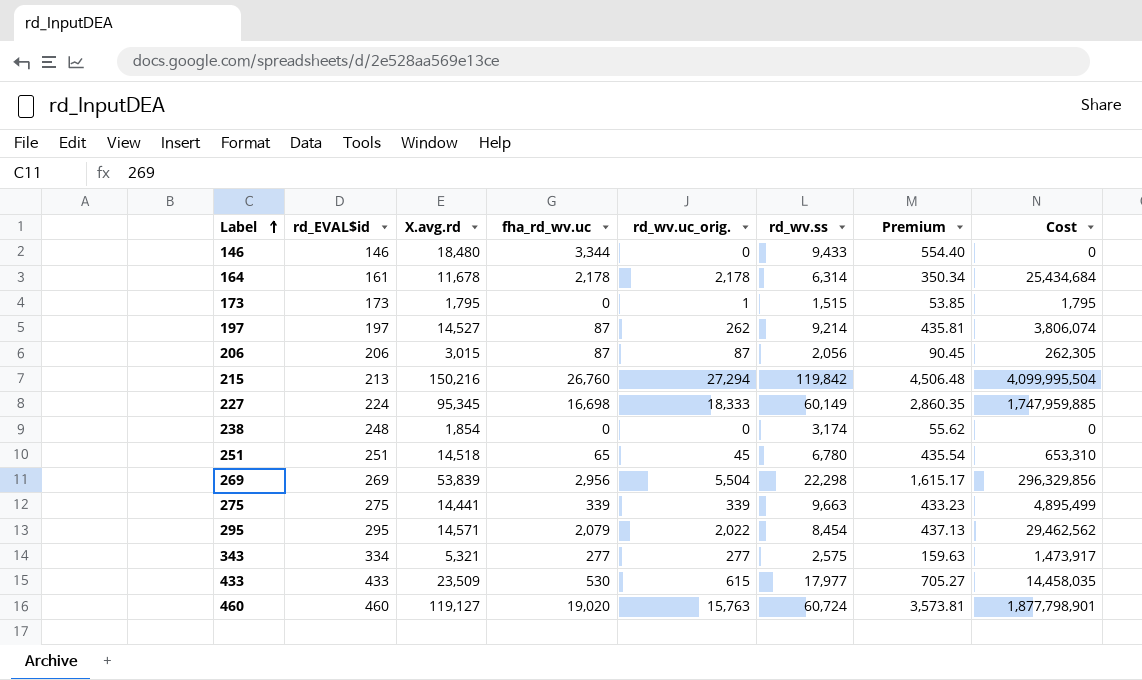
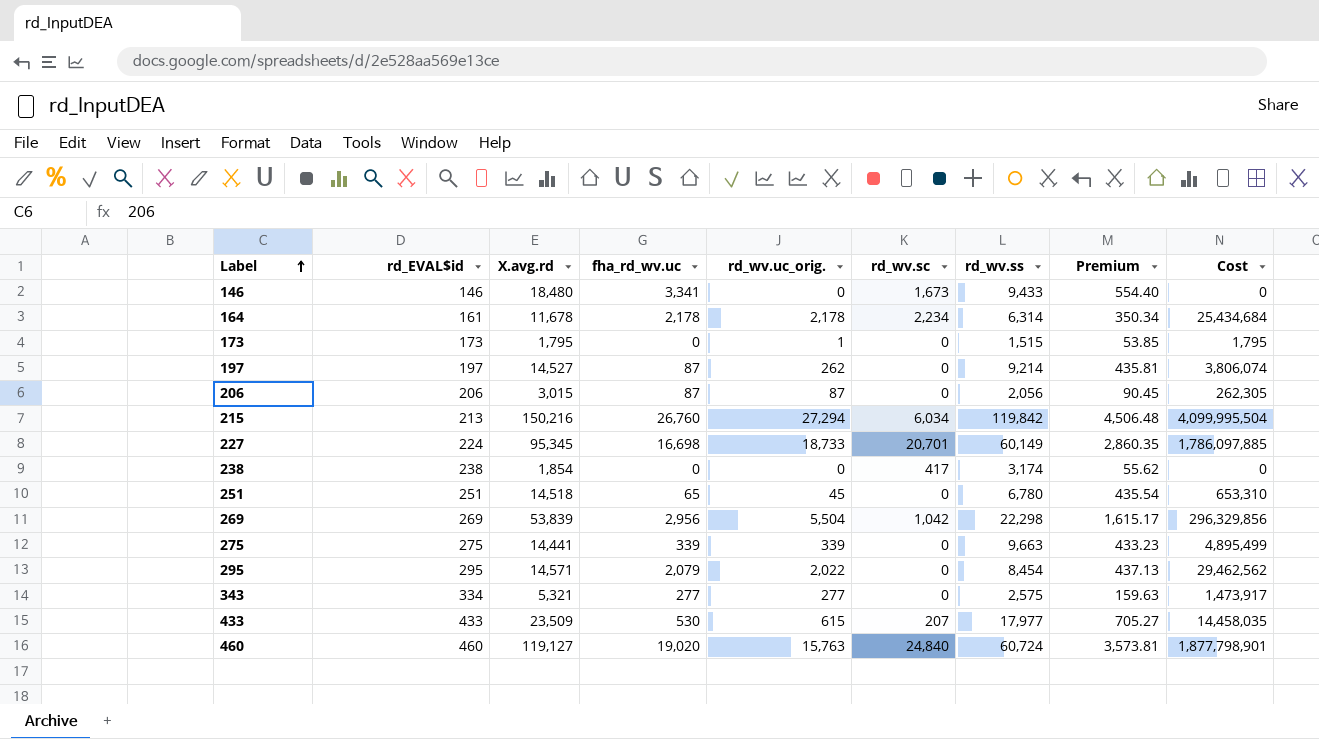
column rd_wv.sc | position: none -> 6
146 | fha_rd_wv.uc: 3,344 -> 3,341
227 | rd_wv.uc_orig.: 18,333 -> 18,733
227 | Cost: 1,747,959,885 -> 1,786,097,885
238 | rd_EVAL$id: 248 -> 238

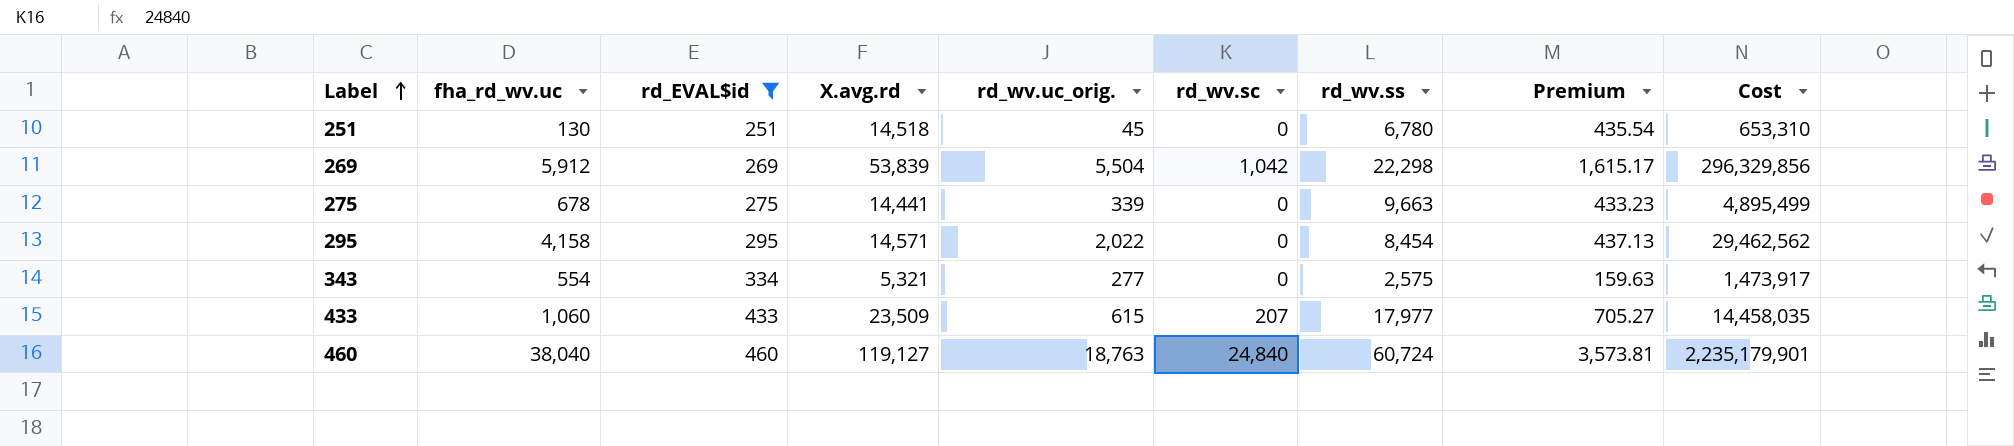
filter: none -> rd_EVAL$id >= 251
column fha_rd_wv.uc | position: 4 -> 2
251 | fha_rd_wv.uc: 65 -> 130
269 | fha_rd_wv.uc: 2,956 -> 5,912
275 | fha_rd_wv.uc: 339 -> 678
295 | fha_rd_wv.uc: 2,079 -> 4,158
343 | fha_rd_wv.uc: 277 -> 554
433 | fha_rd_wv.uc: 530 -> 1,060
460 | fha_rd_wv.uc: 19,020 -> 38,040
460 | rd_wv.uc_orig.: 15,763 -> 18,763
460 | Cost: 1,877,798,901 -> 2,235,179,901

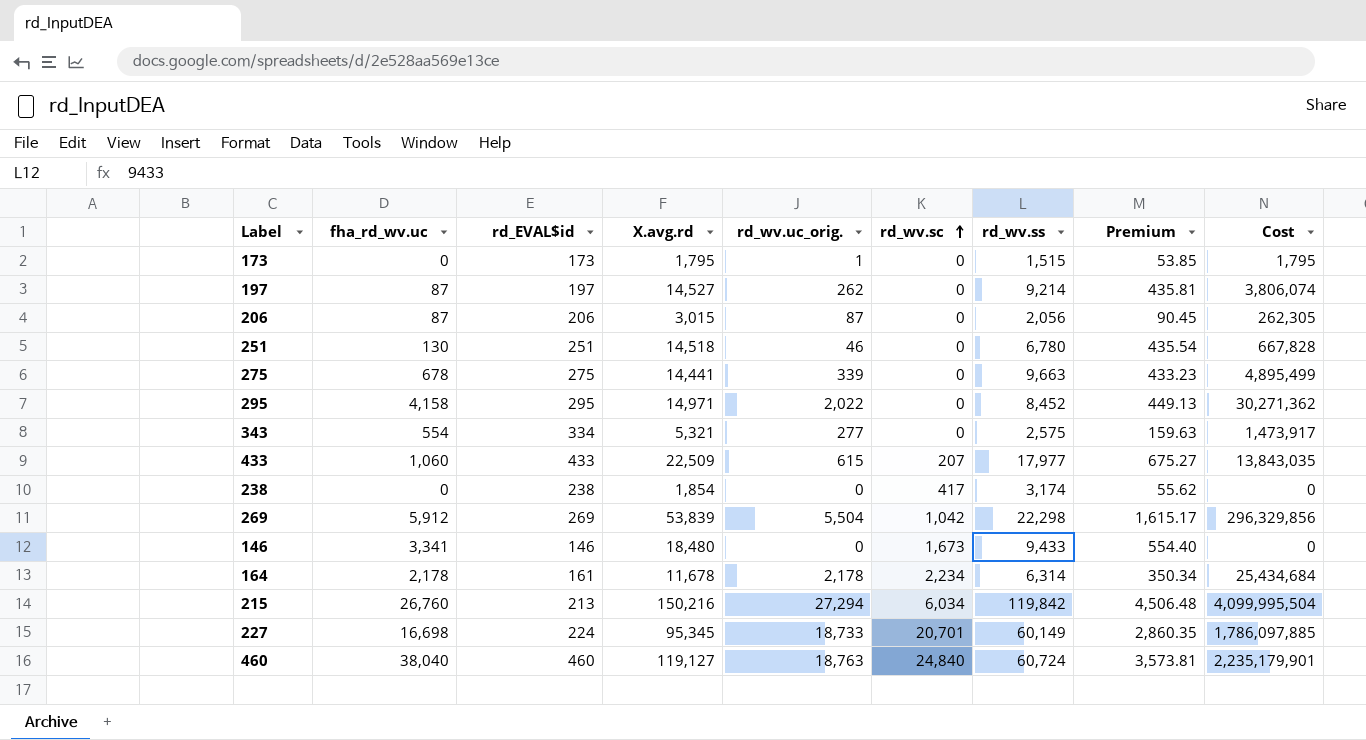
filter: rd_EVAL$id >= 251 -> none
row order: Label ascending -> rd_wv.sc ascending
251 | rd_wv.uc_orig.: 45 -> 46
251 | Cost: 653,310 -> 667,828
295 | X.avg.rd: 14,571 -> 14,971
295 | rd_wv.ss: 8,454 -> 8,452
295 | Premium: 437.13 -> 449.13
295 | Cost: 29,462,562 -> 30,271,362
433 | X.avg.rd: 23,509 -> 22,509
433 | Premium: 705.27 -> 675.27
433 | Cost: 14,458,035 -> 13,843,035

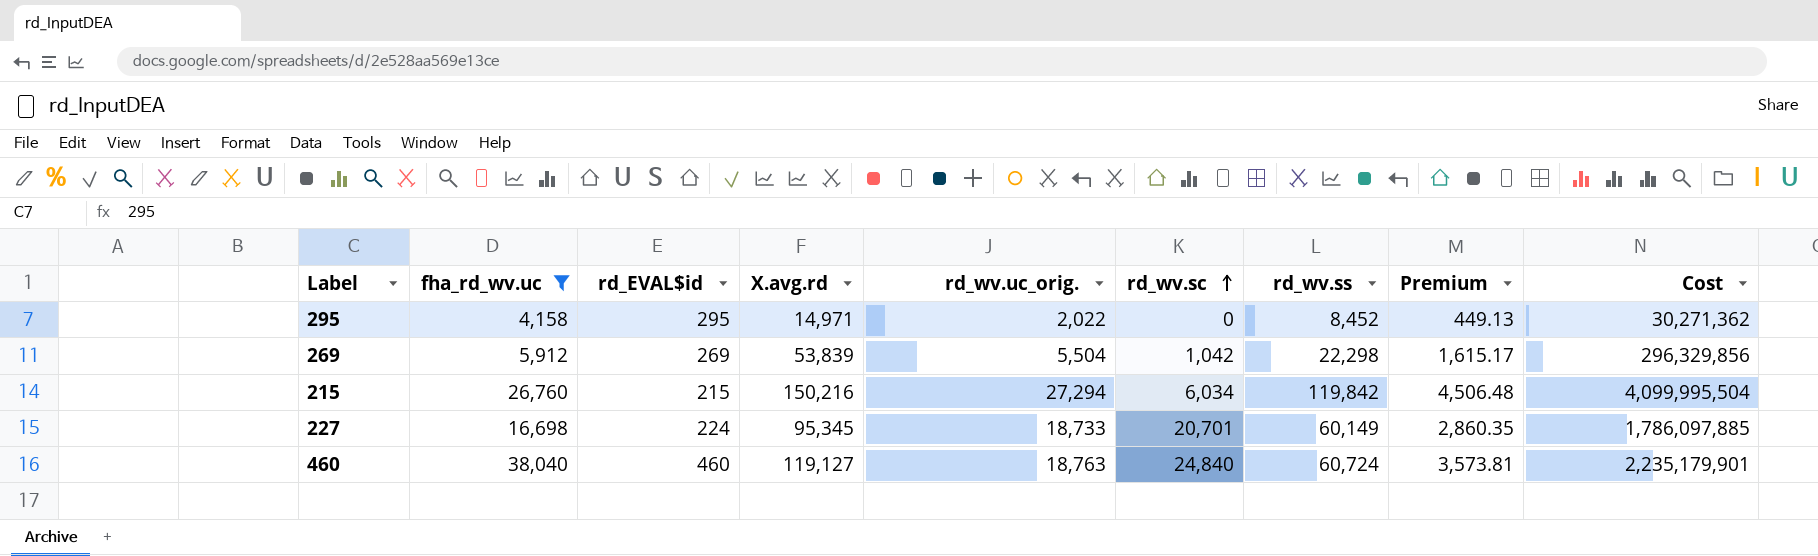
filter: none -> fha_rd_wv.uc >= 4,158
215 | rd_EVAL$id: 213 -> 215

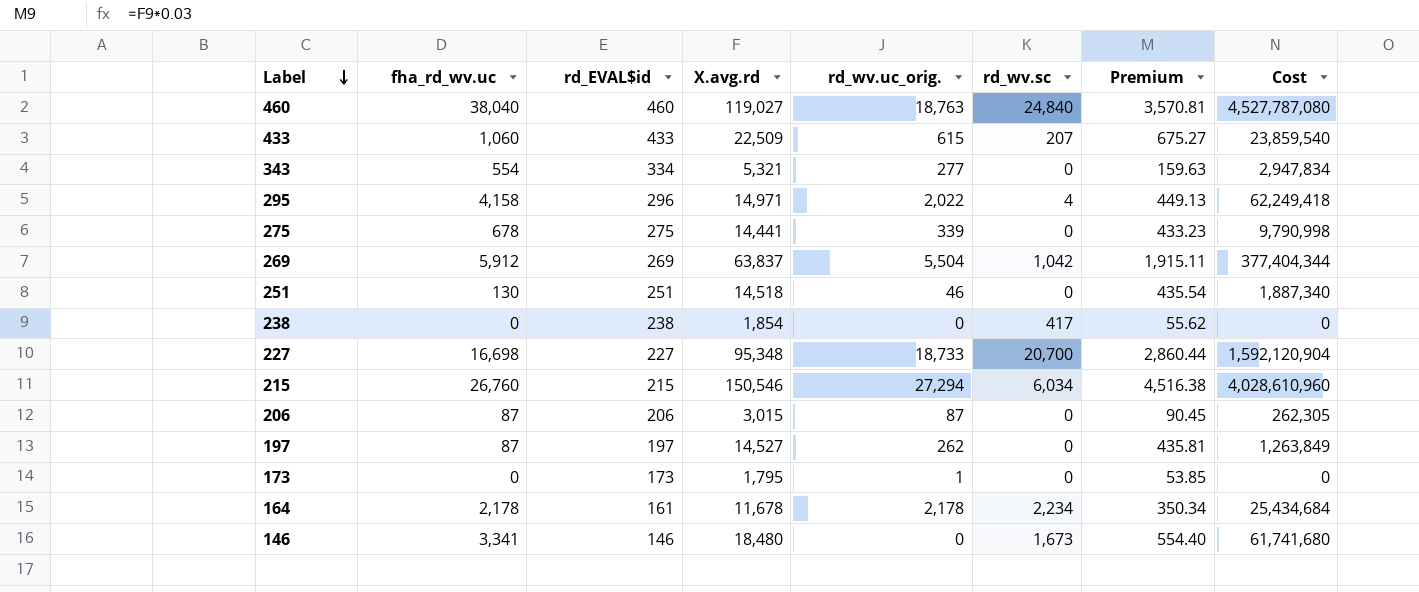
filter: fha_rd_wv.uc >= 4,158 -> none
row order: rd_wv.sc ascending -> Label descending
column rd_wv.ss | position: 7 -> none
column Cost | formula: [X.avg.rd] * [rd_wv.uc_orig.] -> [fha_rd_wv.uc] * [X.avg.rd]
460 | X.avg.rd: 119,127 -> 119,027
460 | Premium: 3,573.81 -> 3,570.81
295 | rd_EVAL$id: 295 -> 296
295 | rd_wv.sc: 0 -> 4
269 | X.avg.rd: 53,839 -> 63,837
269 | Premium: 1,615.17 -> 1,915.11
227 | rd_EVAL$id: 224 -> 227
227 | X.avg.rd: 95,345 -> 95,348
227 | rd_wv.sc: 20,701 -> 20,700
227 | Premium: 2,860.35 -> 2,860.44
215 | X.avg.rd: 150,216 -> 150,546
215 | Premium: 4,506.48 -> 4,516.38

